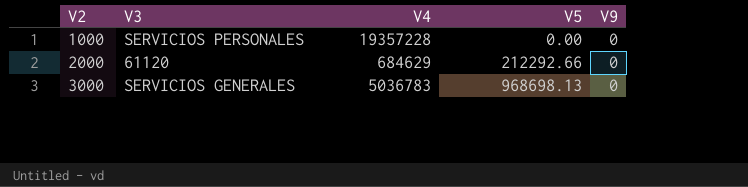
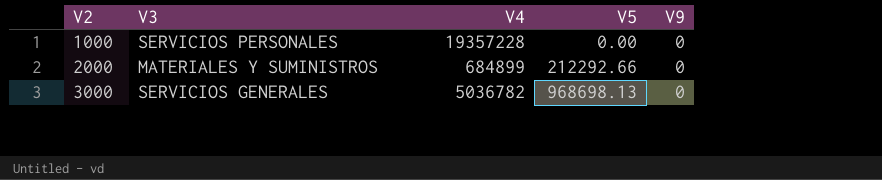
2000 | V3: 61120 -> MATERIALES Y SUMINISTROS
2000 | V4: 684629 -> 684899
3000 | V4: 5036783 -> 5036782

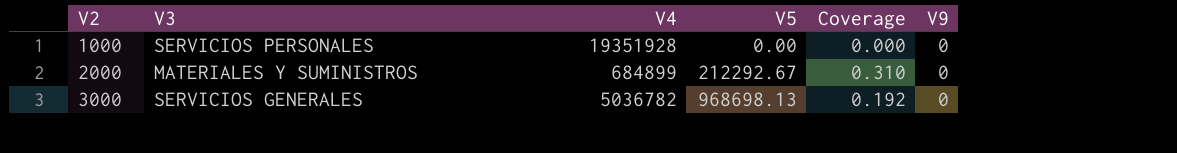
column Coverage | formula: none -> [V5] / [V4]
1000 | V4: 19357228 -> 19351928
2000 | V5: 212292.66 -> 212292.67

